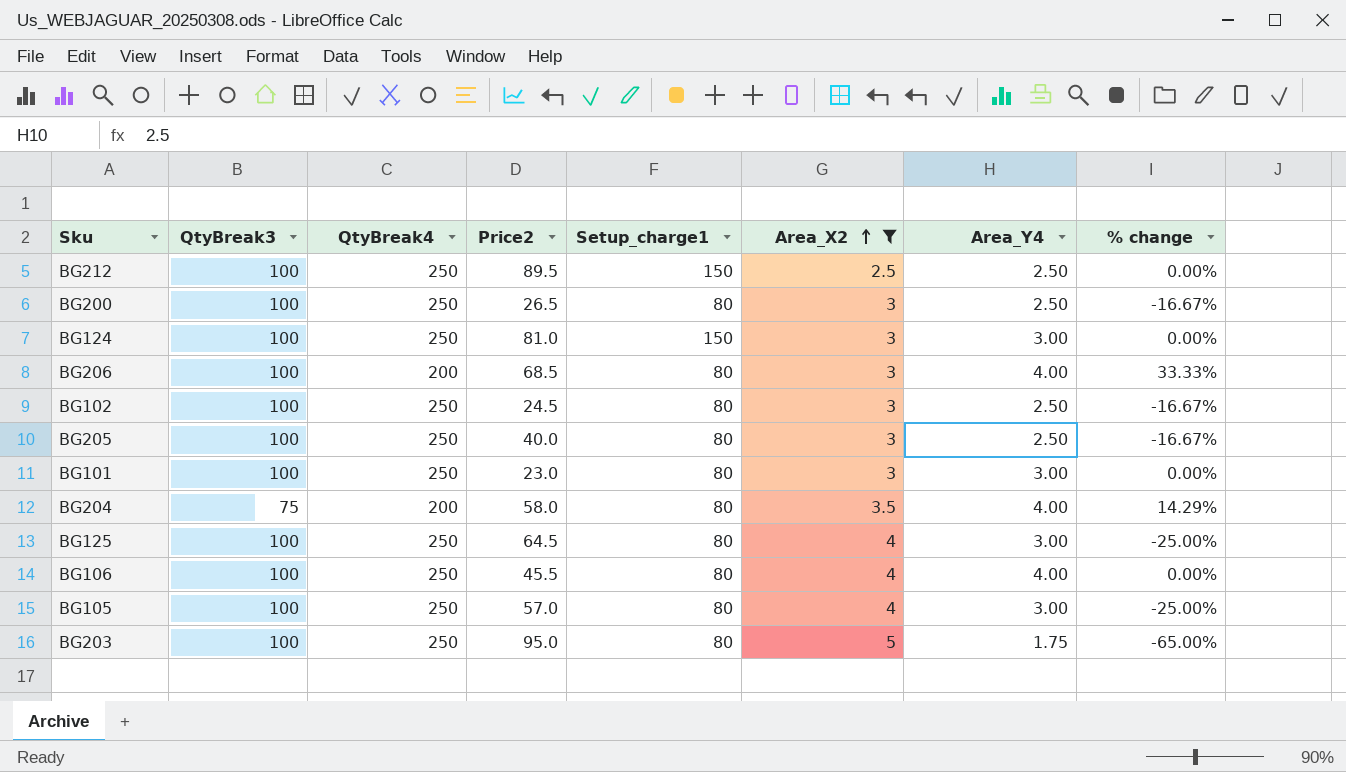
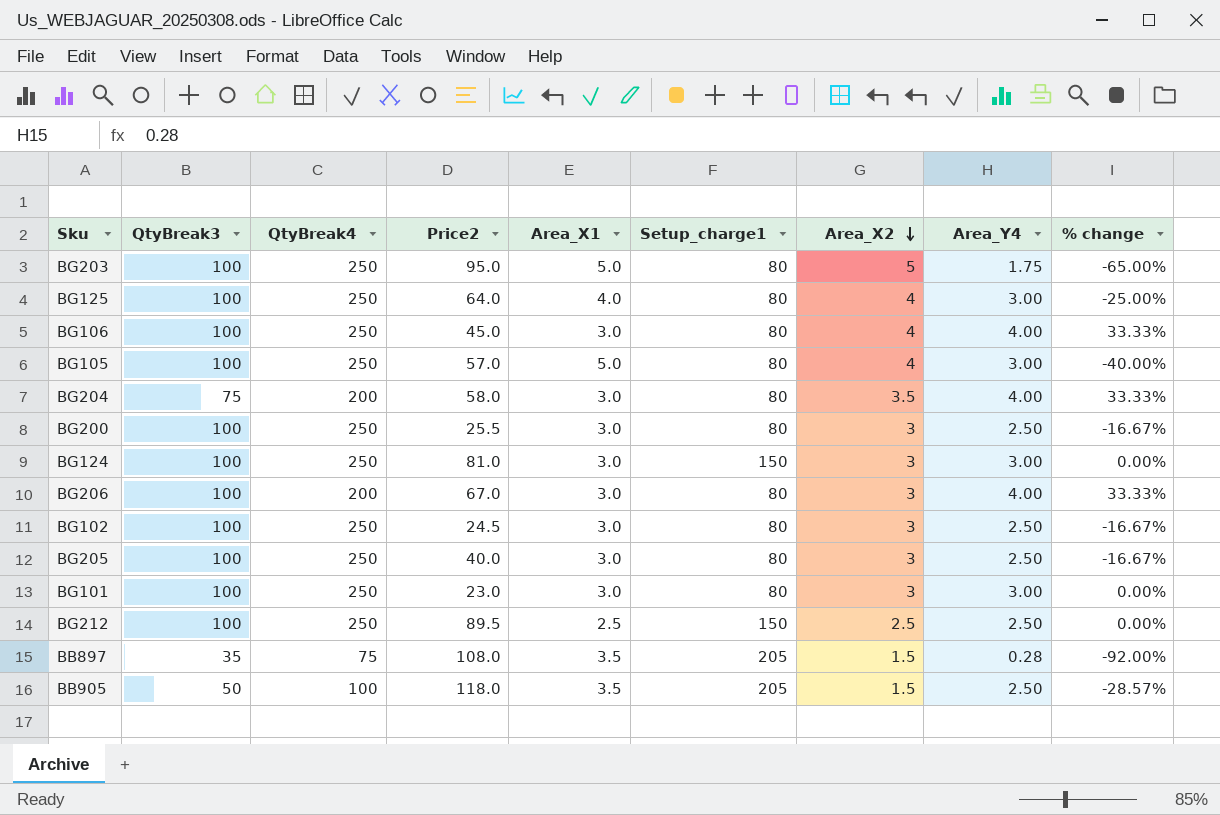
filter: Area_X2 != 1.5 -> none
row order: Area_X2 ascending -> Area_X2 descending
column Area_X1 | position: none -> 5
column % change | formula: ([Area_Y4] - [Area_X2]) / [Area_X2] -> ([Area_Y4] - [Area_X1]) / [Area_X1]
BG125 | Price2: 64.5 -> 64.0
BG106 | Price2: 45.5 -> 45.0
BG200 | Price2: 26.5 -> 25.5
BG206 | Price2: 68.5 -> 67.0

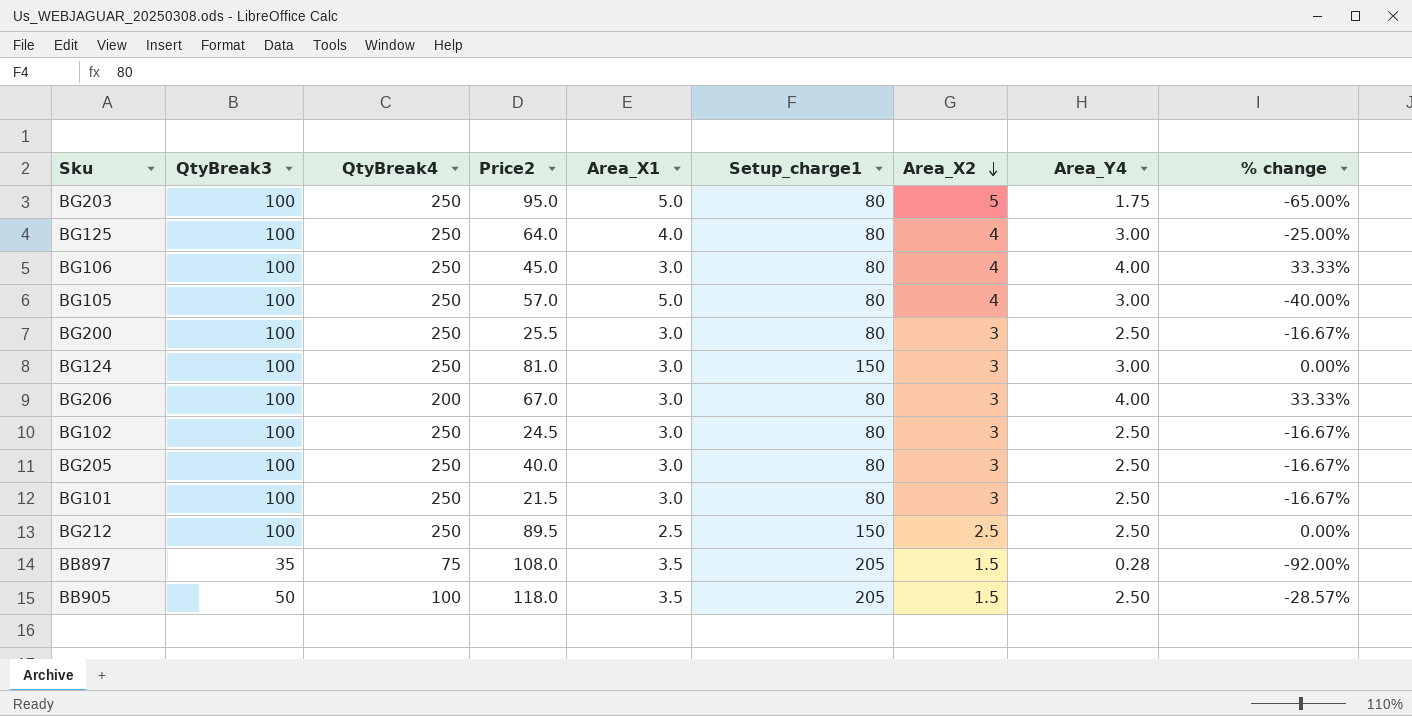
row BG204: 75 | 200 | 58.0 | 3.0 | 80 | 3.5 | 4.00 | 33.33% -> none
BG101 | Price2: 23.0 -> 21.5
BG101 | Area_Y4: 3.00 -> 2.50
BG101 | % change: 0.00% -> -16.67%

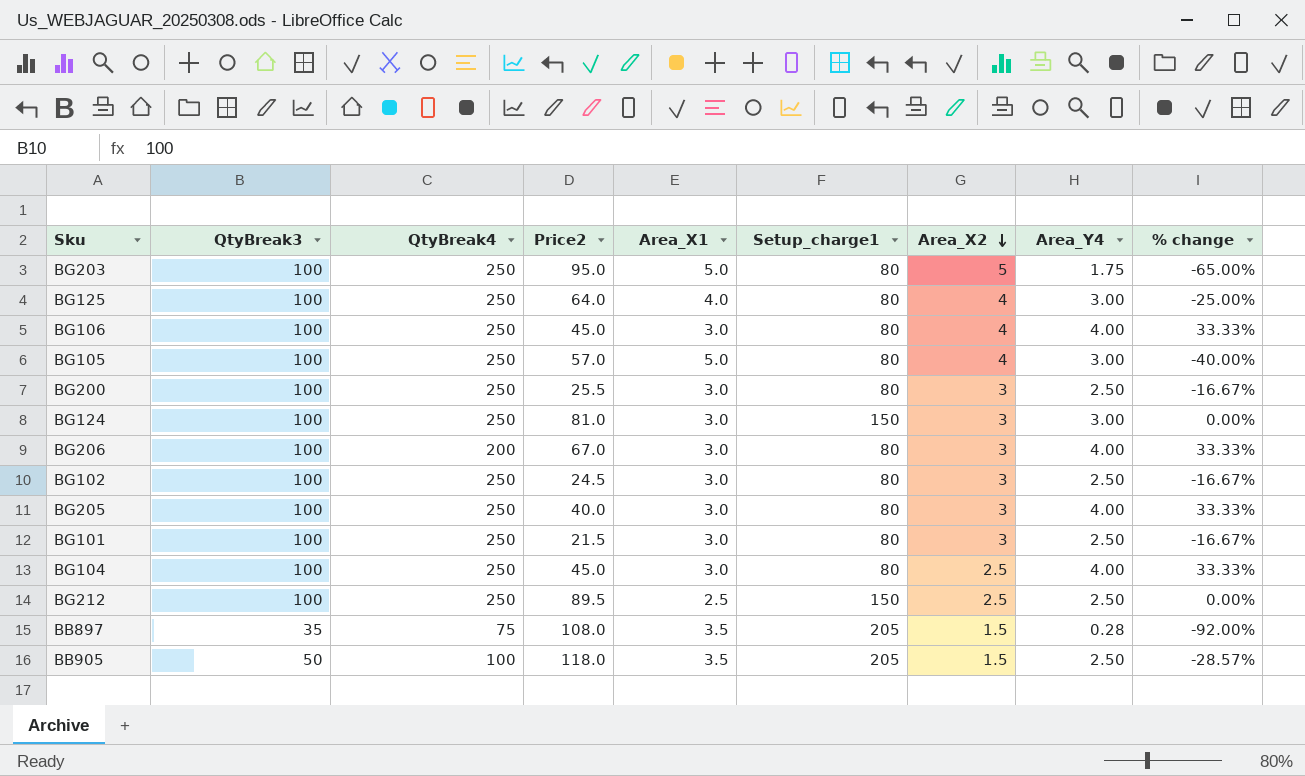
BG205 | Area_Y4: 2.50 -> 4.00
BG205 | % change: -16.67% -> 33.33%
row BG104: none -> 100 | 250 | 45.0 | 3.0 | 80 | 2.5 | 4.00 | 33.33%

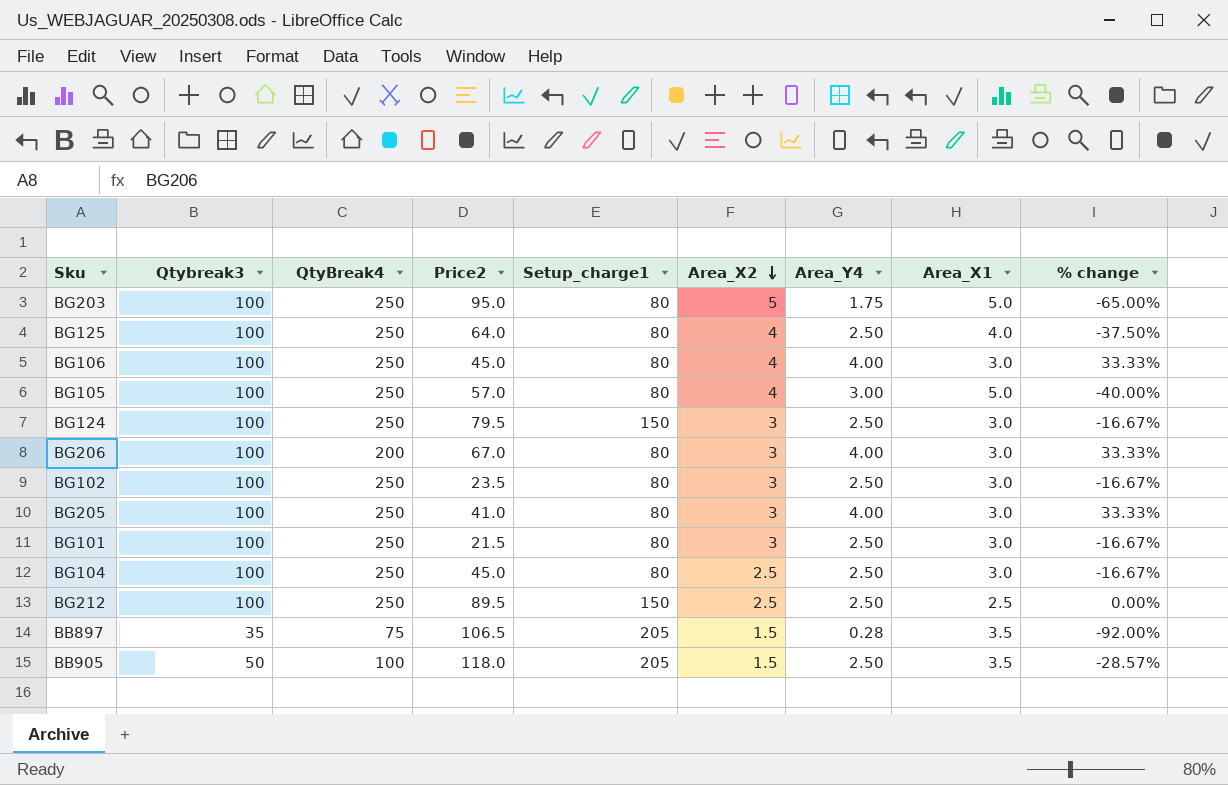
column name: QtyBreak3 -> Qtybreak3
column Area_X1 | position: 5 -> 8
row BG200: 100 | 250 | 25.5 | 3.0 | 80 | 3 | 2.50 | -16.67% -> none
BG125 | Area_Y4: 3.00 -> 2.50
BG125 | % change: -25.00% -> -37.50%
BG124 | Price2: 81.0 -> 79.5
BG124 | Area_Y4: 3.00 -> 2.50
BG124 | % change: 0.00% -> -16.67%
BG102 | Price2: 24.5 -> 23.5
BG205 | Price2: 40.0 -> 41.0
BG104 | Area_Y4: 4.00 -> 2.50
BG104 | % change: 33.33% -> -16.67%
BB897 | Price2: 108.0 -> 106.5

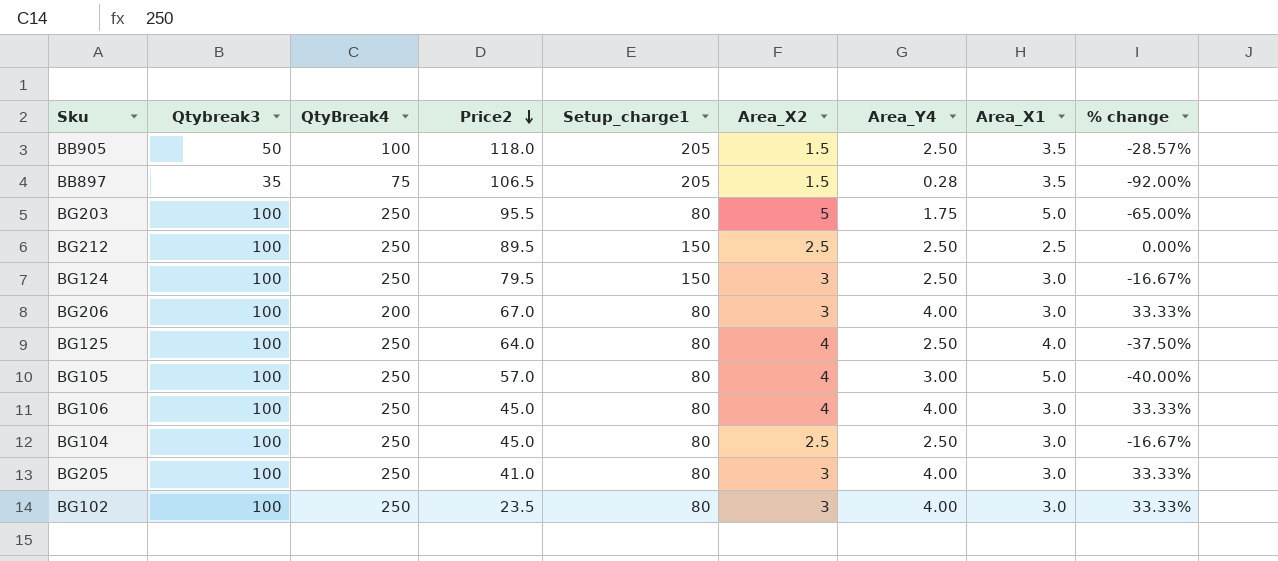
row order: Area_X2 descending -> Price2 descending
row BG101: 100 | 250 | 21.5 | 80 | 3 | 2.50 | 3.0 | -16.67% -> none
BG203 | Price2: 95.0 -> 95.5
BG102 | Area_Y4: 2.50 -> 4.00
BG102 | % change: -16.67% -> 33.33%

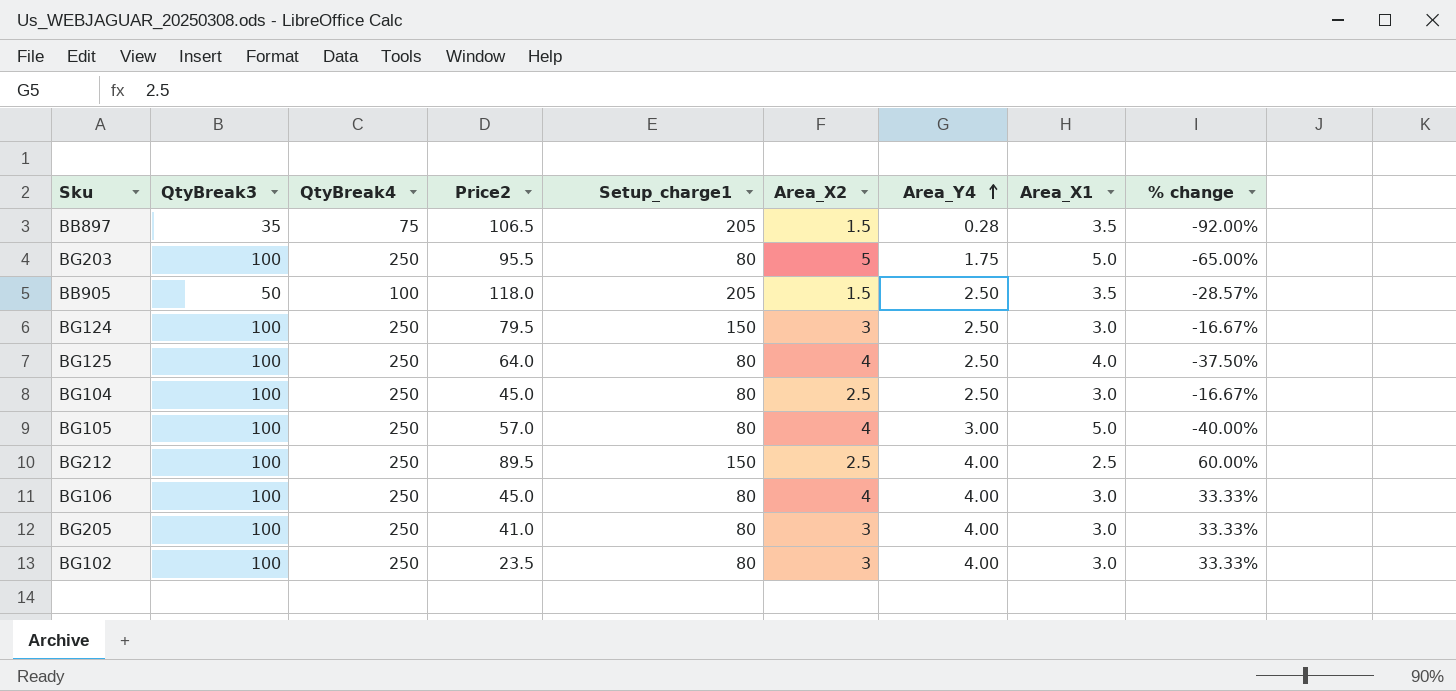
row order: Price2 descending -> Area_Y4 ascending
column name: Qtybreak3 -> QtyBreak3
row BG206: 100 | 200 | 67.0 | 80 | 3 | 4.00 | 3.0 | 33.33% -> none
BG212 | Area_Y4: 2.50 -> 4.00
BG212 | % change: 0.00% -> 60.00%

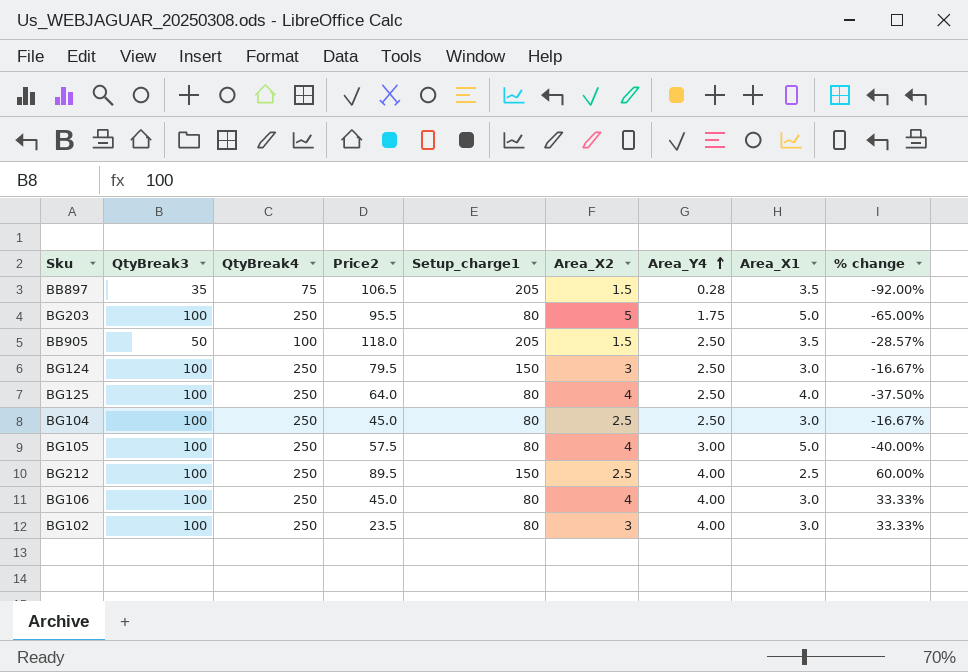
row BG205: 100 | 250 | 41.0 | 80 | 3 | 4.00 | 3.0 | 33.33% -> none
BG105 | Price2: 57.0 -> 57.5

